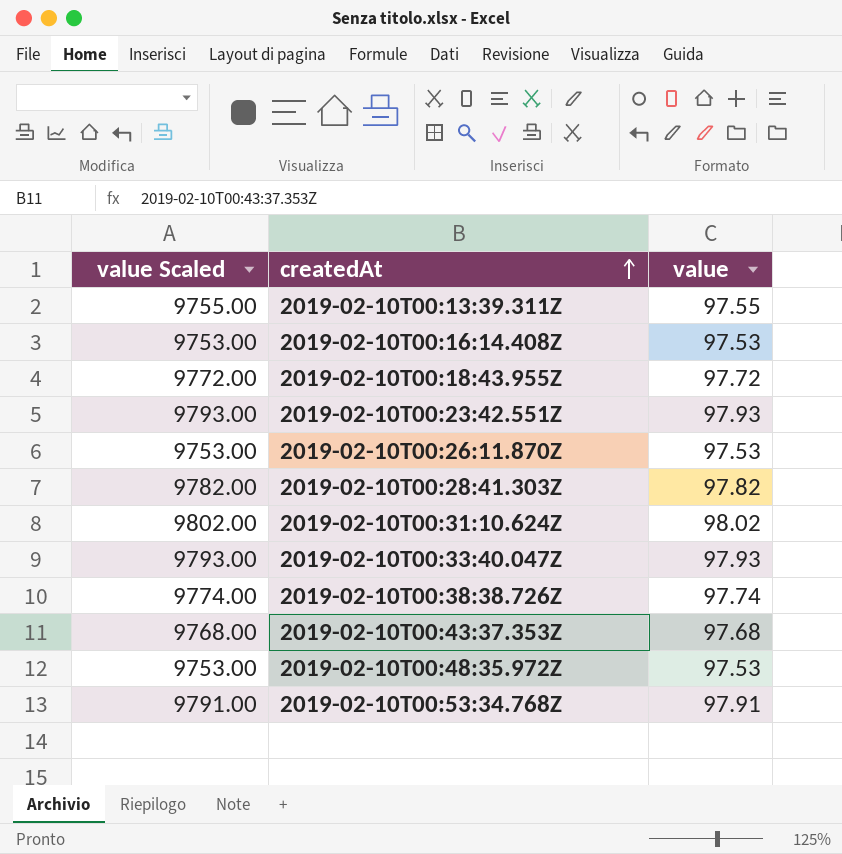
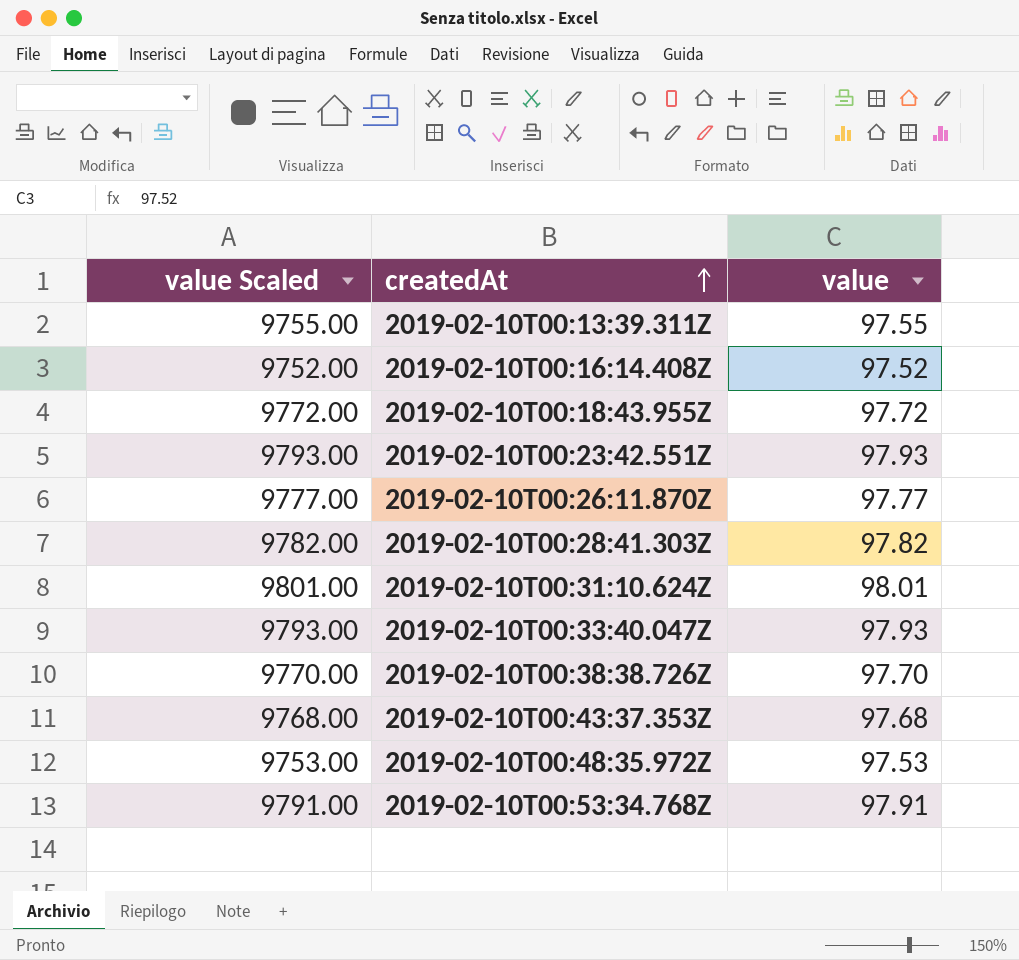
2019-02-10T00:16:14.408Z | value Scaled: 9753.00 -> 9752.00
2019-02-10T00:16:14.408Z | value: 97.53 -> 97.52
2019-02-10T00:26:11.870Z | value Scaled: 9753.00 -> 9777.00
2019-02-10T00:26:11.870Z | value: 97.53 -> 97.77
2019-02-10T00:31:10.624Z | value Scaled: 9802.00 -> 9801.00
2019-02-10T00:31:10.624Z | value: 98.02 -> 98.01
2019-02-10T00:38:38.726Z | value Scaled: 9774.00 -> 9770.00
2019-02-10T00:38:38.726Z | value: 97.74 -> 97.70

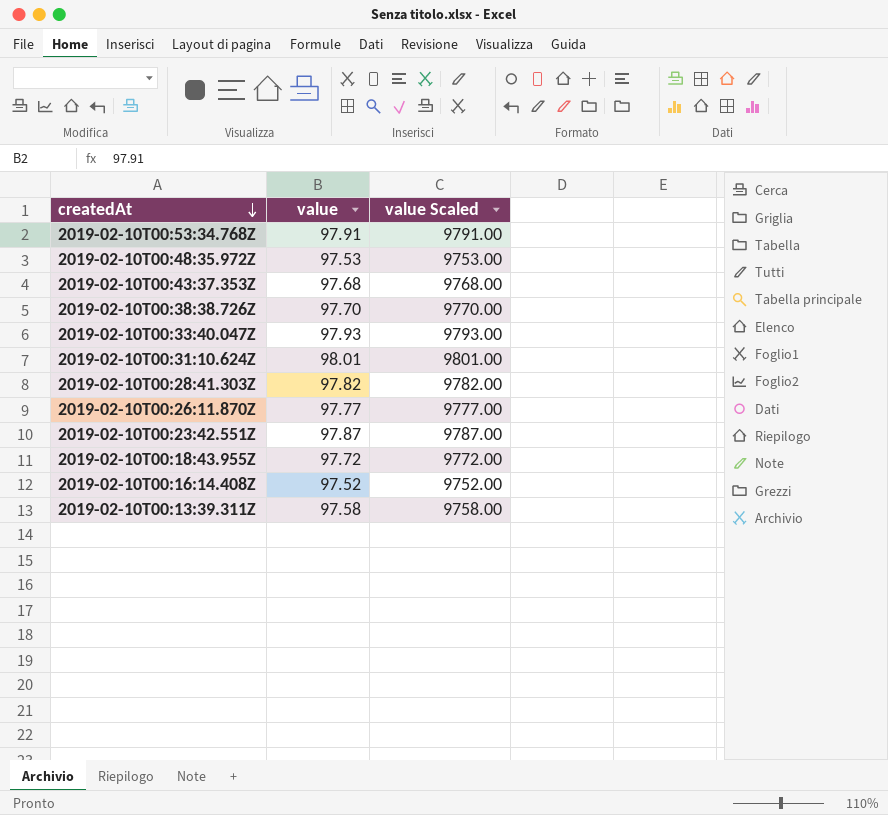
row order: createdAt ascending -> createdAt descending
column value Scaled | position: 1 -> 3
2019-02-10T00:23:42.551Z | value: 97.93 -> 97.87
2019-02-10T00:23:42.551Z | value Scaled: 9793.00 -> 9787.00
2019-02-10T00:13:39.311Z | value: 97.55 -> 97.58
2019-02-10T00:13:39.311Z | value Scaled: 9755.00 -> 9758.00

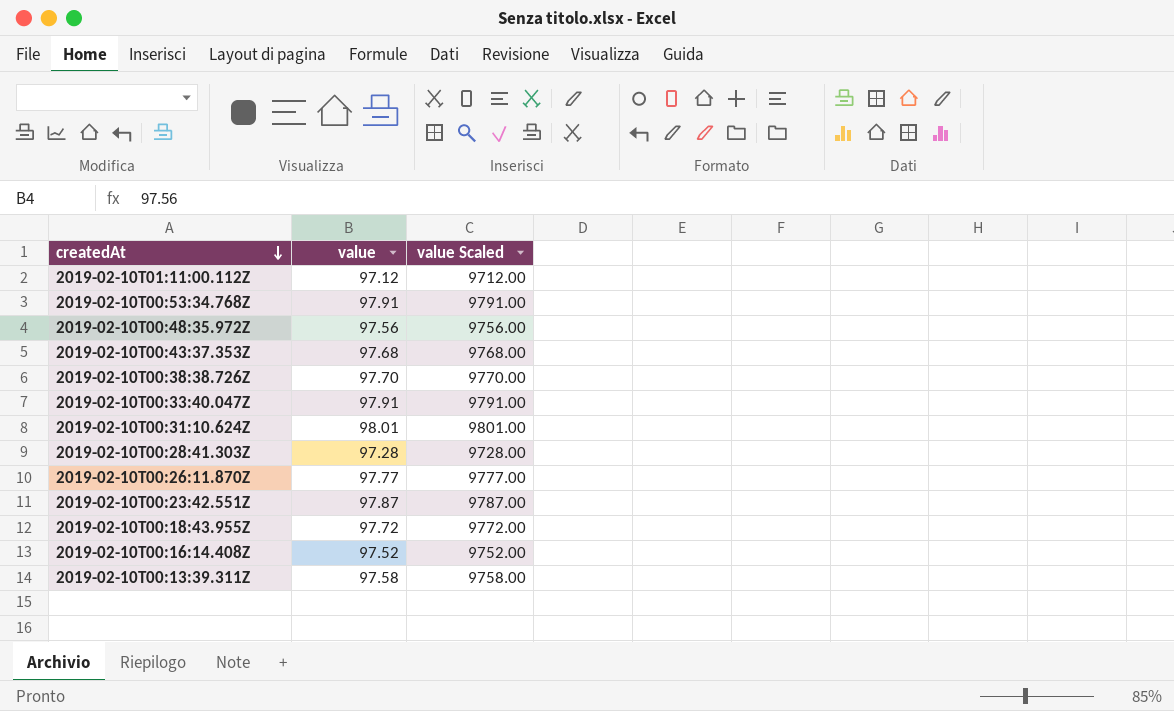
row 2019-02-10T01:11:00.112Z: none -> 97.12 | 9712.00
2019-02-10T00:48:35.972Z | value: 97.53 -> 97.56
2019-02-10T00:48:35.972Z | value Scaled: 9753.00 -> 9756.00
2019-02-10T00:33:40.047Z | value: 97.93 -> 97.91
2019-02-10T00:33:40.047Z | value Scaled: 9793.00 -> 9791.00
2019-02-10T00:28:41.303Z | value: 97.82 -> 97.28
2019-02-10T00:28:41.303Z | value Scaled: 9782.00 -> 9728.00

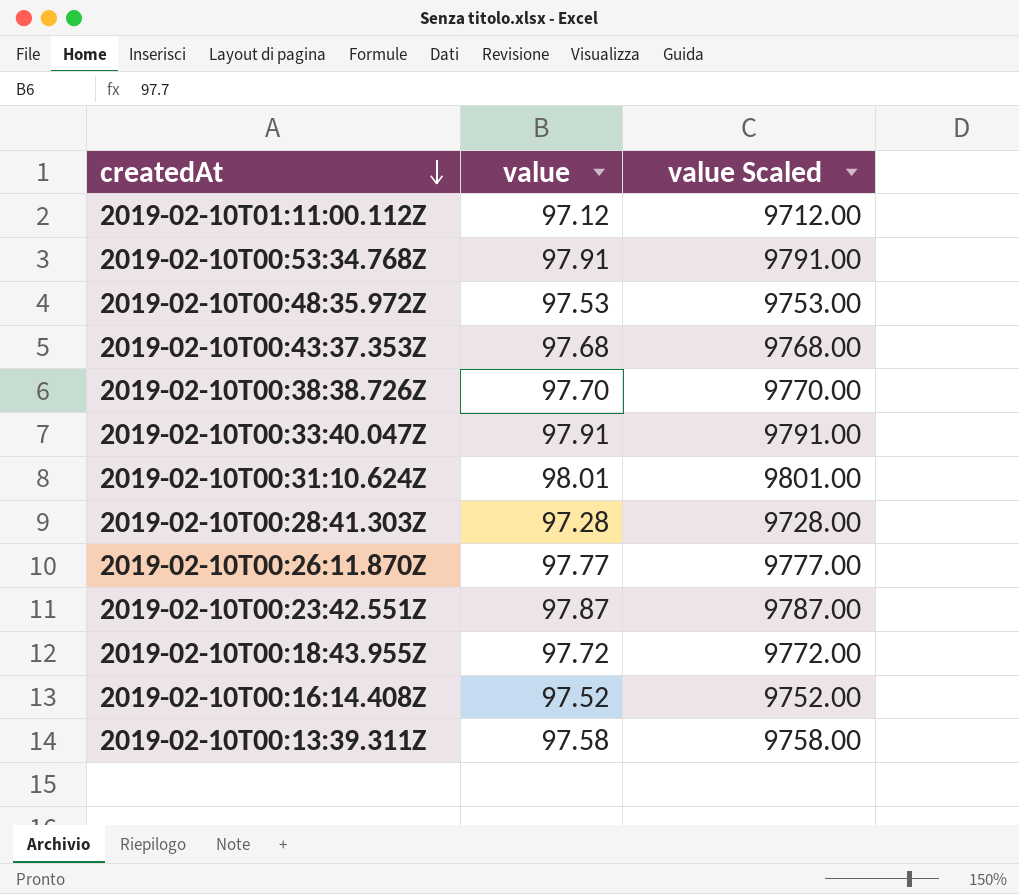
2019-02-10T00:48:35.972Z | value: 97.56 -> 97.53
2019-02-10T00:48:35.972Z | value Scaled: 9756.00 -> 9753.00

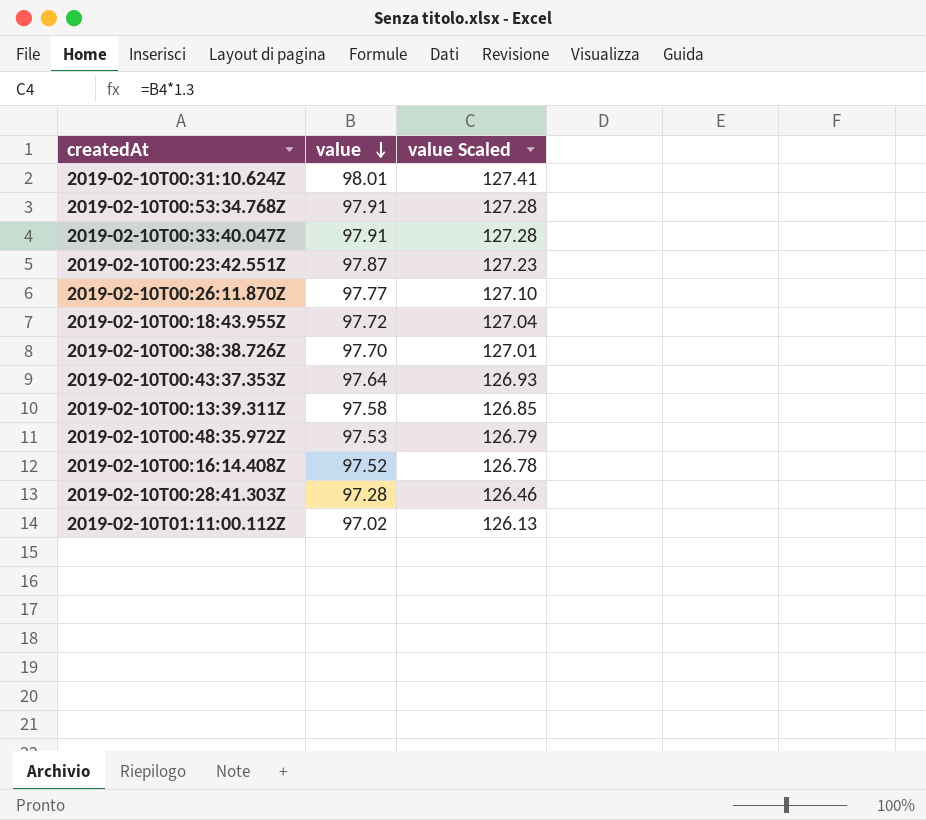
row order: createdAt descending -> value descending
column value Scaled | formula: [value] * 100 -> [value] * 1.3
2019-02-10T00:43:37.353Z | value: 97.68 -> 97.64
2019-02-10T01:11:00.112Z | value: 97.12 -> 97.02

